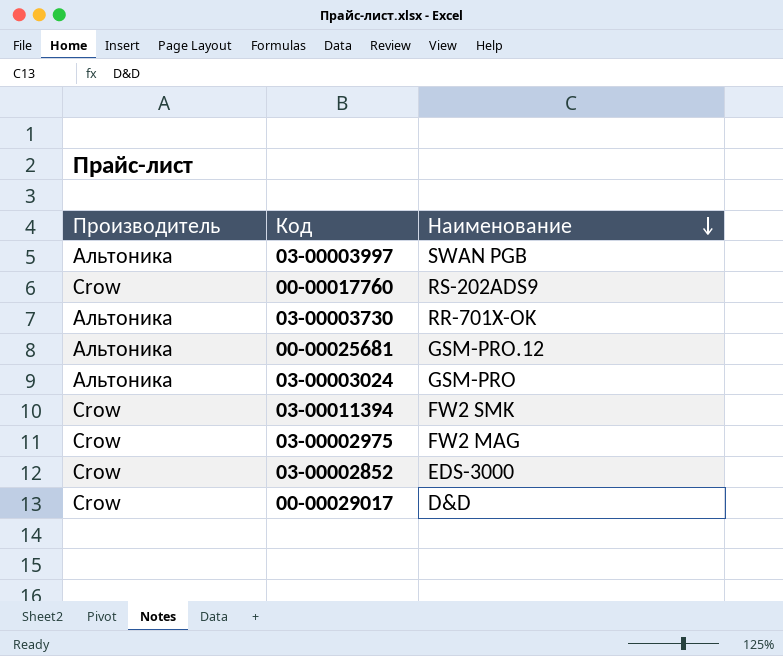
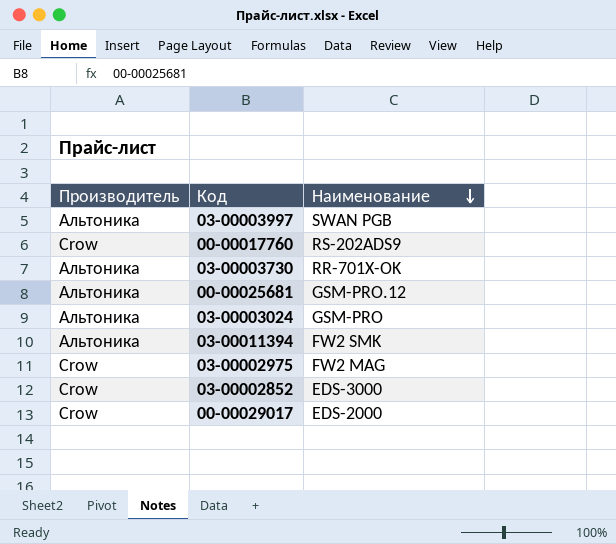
03-00011394 | Производитель: Crow -> Альтоника
00-00029017 | Наименование: D&D -> EDS-2000

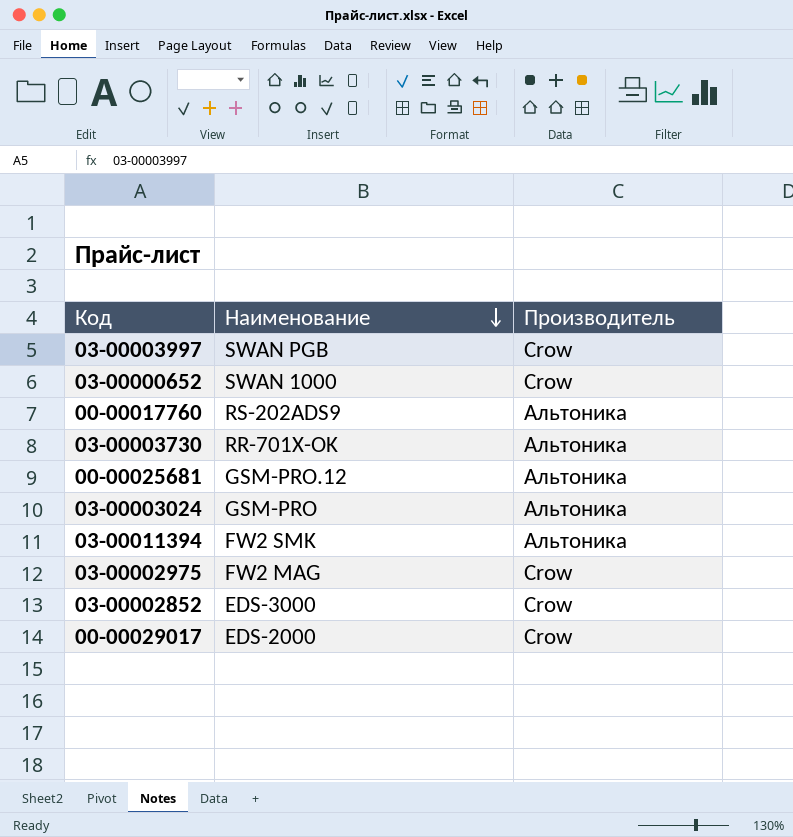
column Производитель | position: 1 -> 3
03-00003997 | Производитель: Альтоника -> Crow
row 03-00000652: none -> SWAN 1000 | Crow
00-00017760 | Производитель: Crow -> Альтоника

